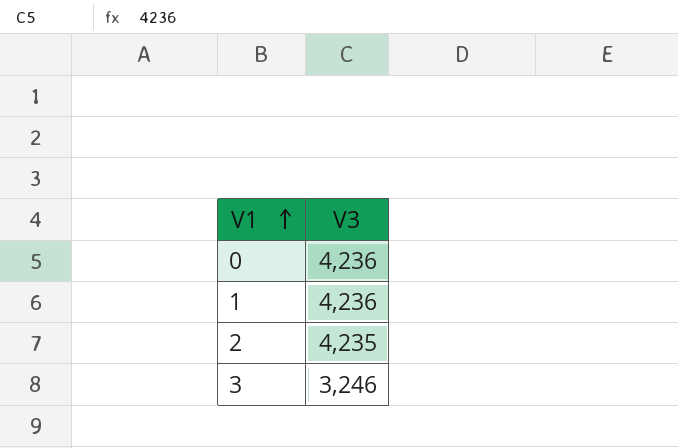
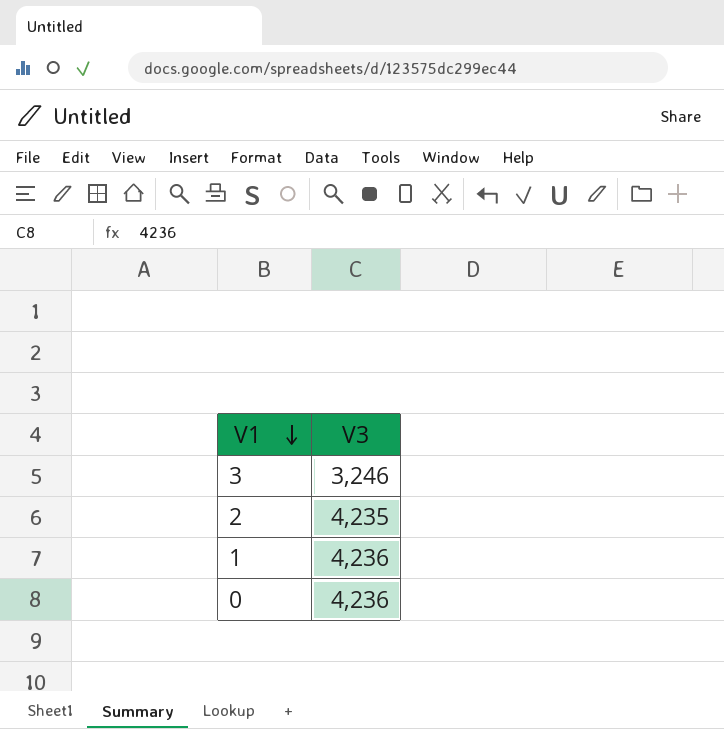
row order: V1 ascending -> V1 descending

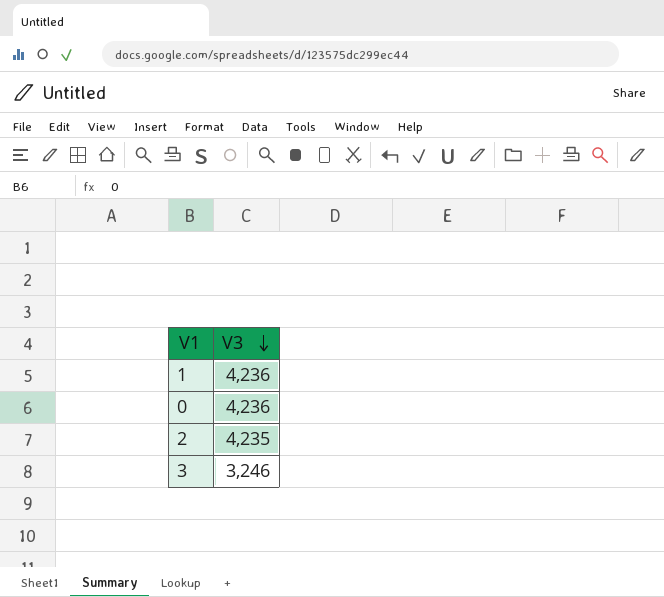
row order: V1 descending -> V3 descending

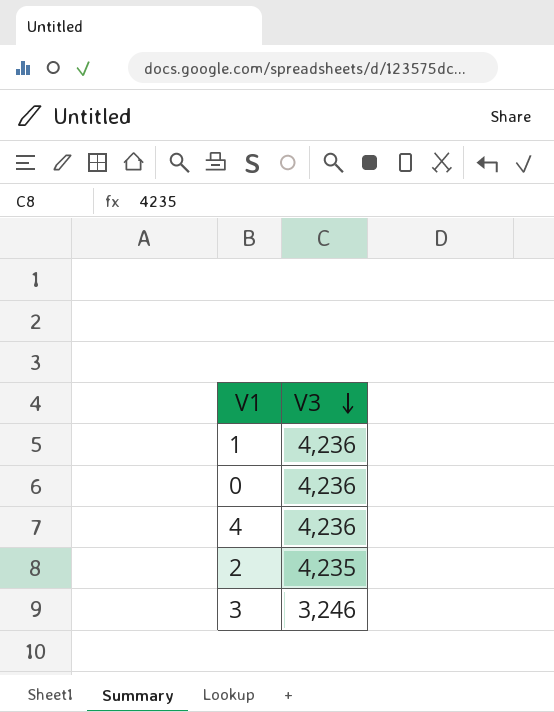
row 4: none -> 4,236

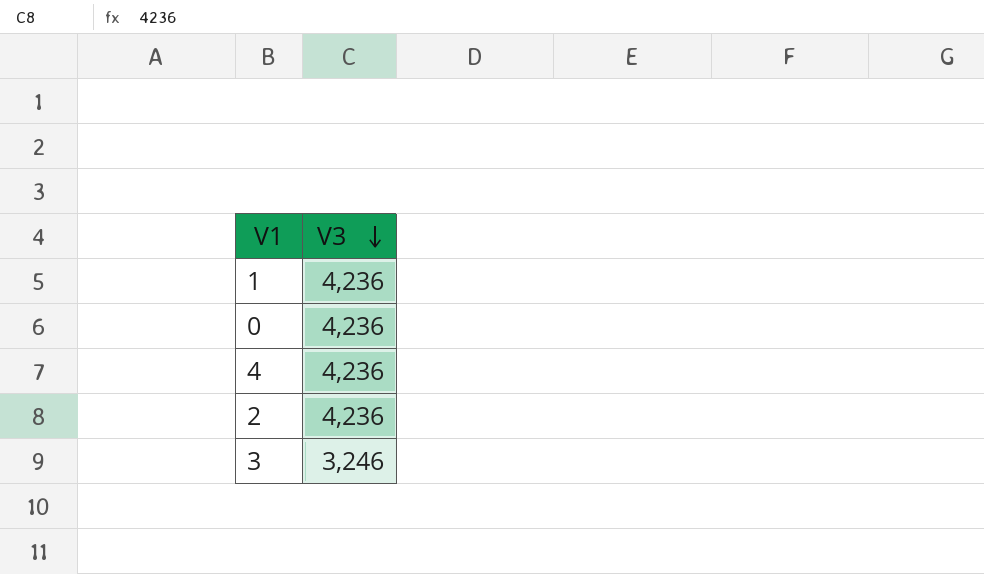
2 | V3: 4,235 -> 4,236

